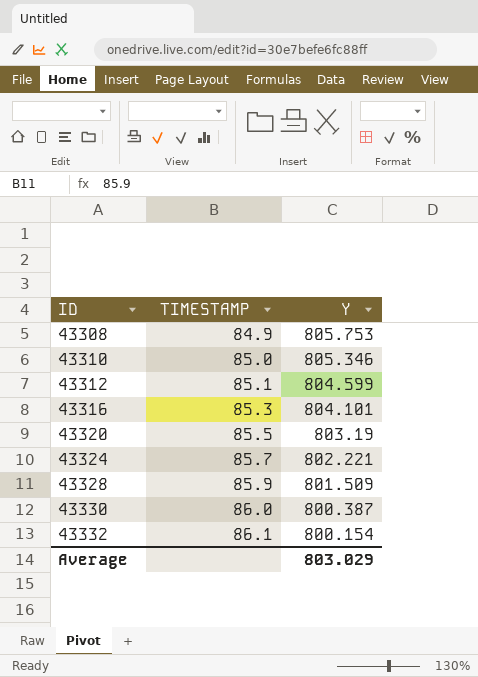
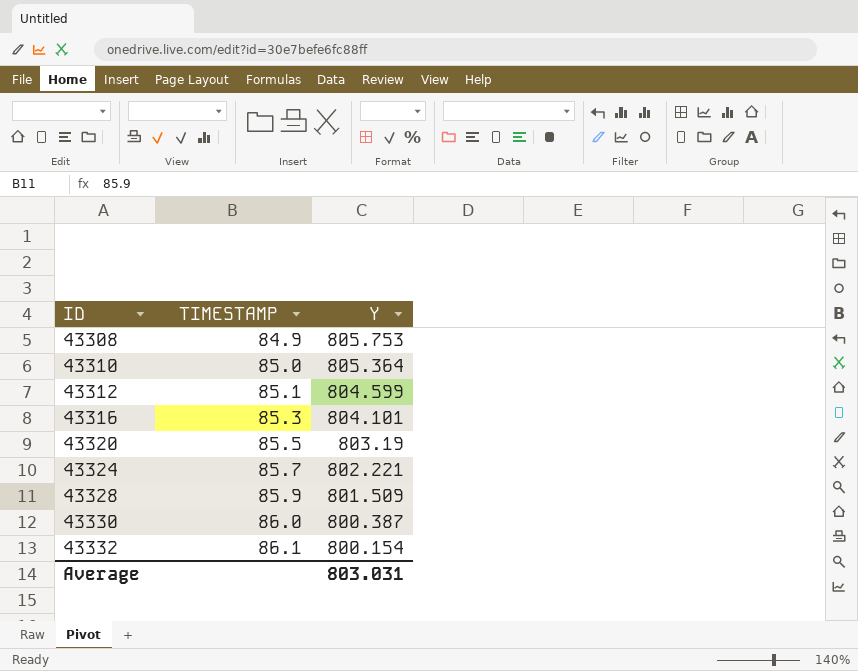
43310 | Y: 805.346 -> 805.364
Average | Y: 803.029 -> 803.031

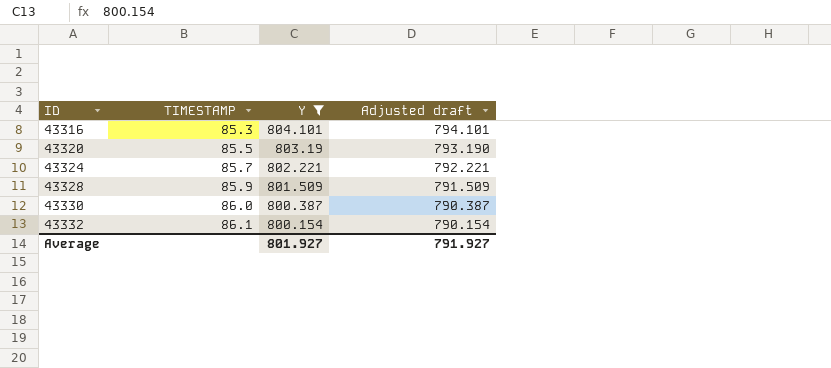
filter: none -> Y <= 804.101
column Adjusted draft | formula: none -> [Y] - 10
Average | Y: 803.031 -> 801.927

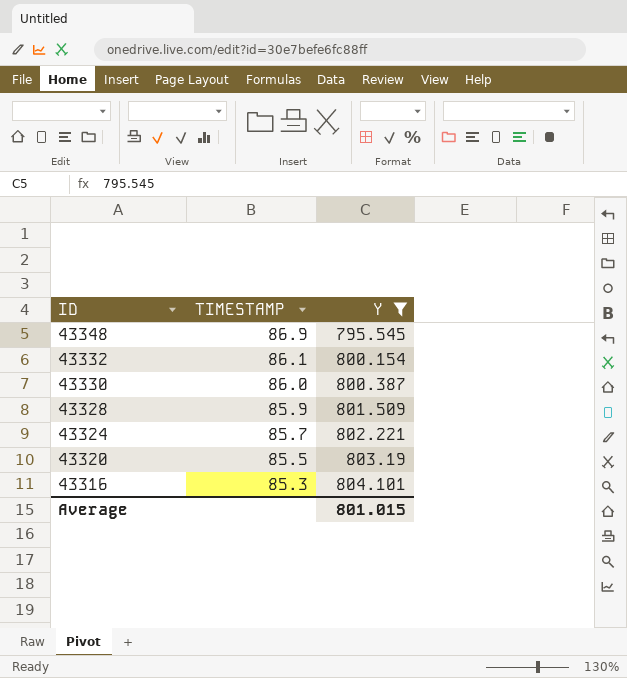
row order: ID ascending -> ID descending
column Adjusted draft | formula: [Y] - 10 -> none
row 43348: none -> 86.9 | 795.545
Average | Y: 801.927 -> 801.015

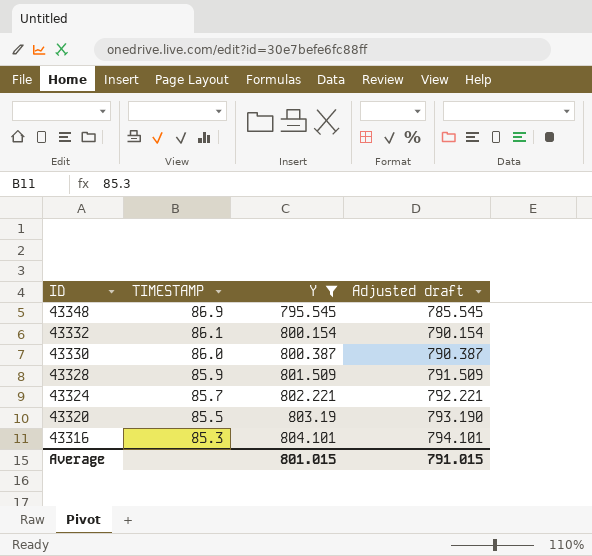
column Adjusted draft | formula: none -> [Y] - 10

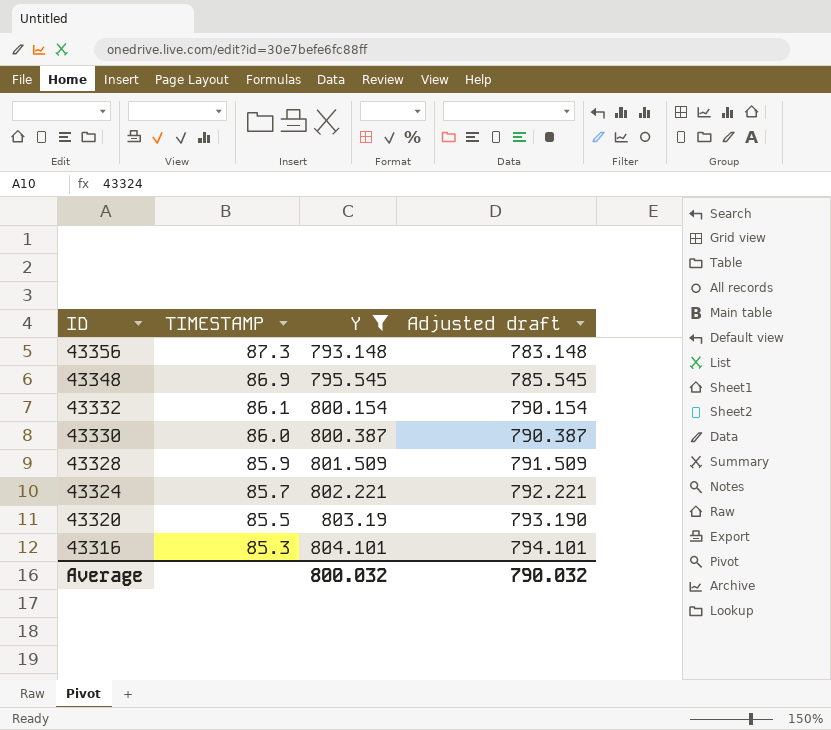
row 43356: none -> 87.3 | 793.148 | 783.148
Average | Y: 801.015 -> 800.032
Average | Adjusted draft: 791.015 -> 790.032

